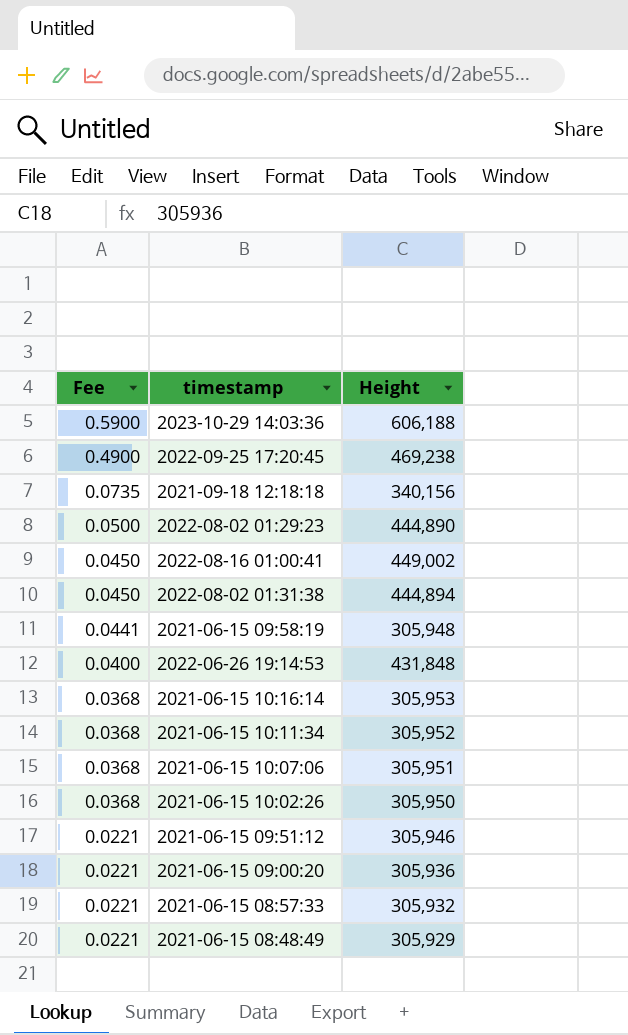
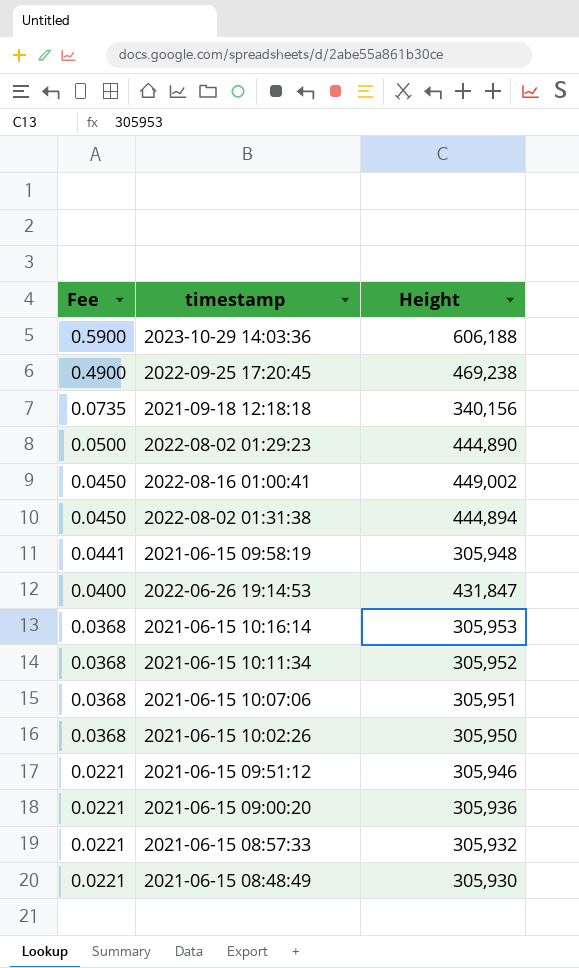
2022-06-26 19:14:53 | Height: 431,848 -> 431,847
2021-06-15 08:48:49 | Height: 305,929 -> 305,930

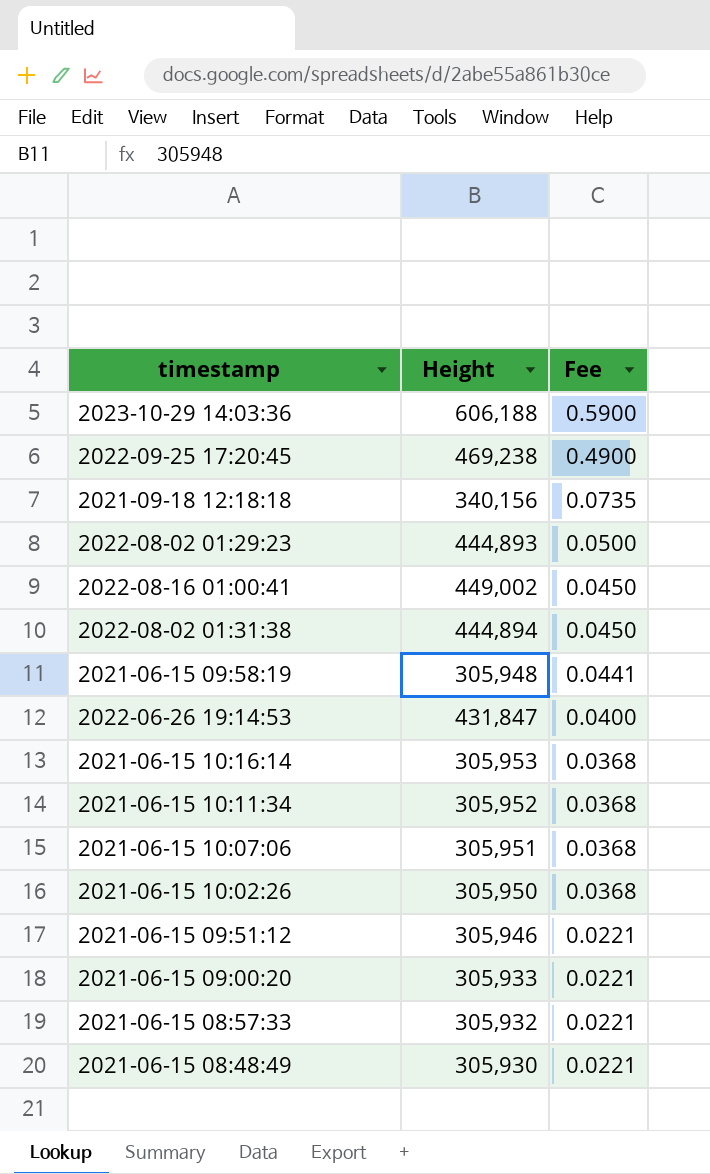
column Fee | position: 1 -> 3
2022-08-02 01:29:23 | Height: 444,890 -> 444,893
2021-06-15 09:00:20 | Height: 305,936 -> 305,933

